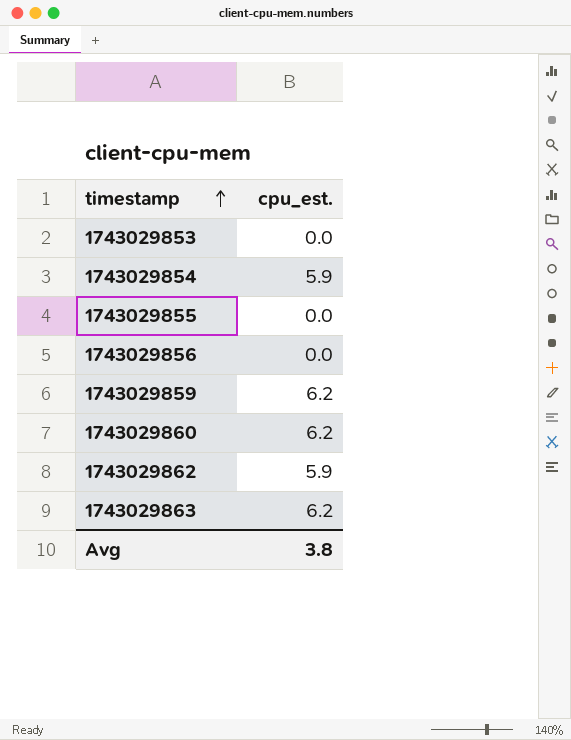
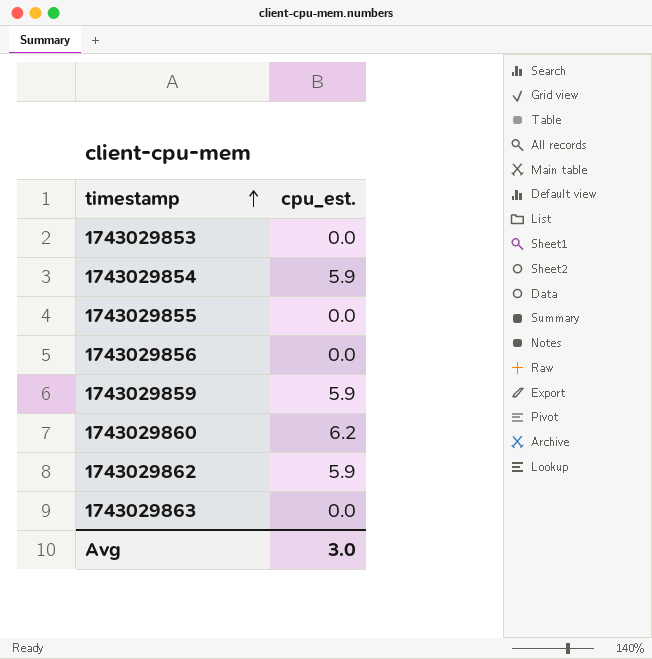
1743029859 | cpu_est.: 6.2 -> 5.9
1743029863 | cpu_est.: 6.2 -> 0.0
Avg | cpu_est.: 3.8 -> 3.0

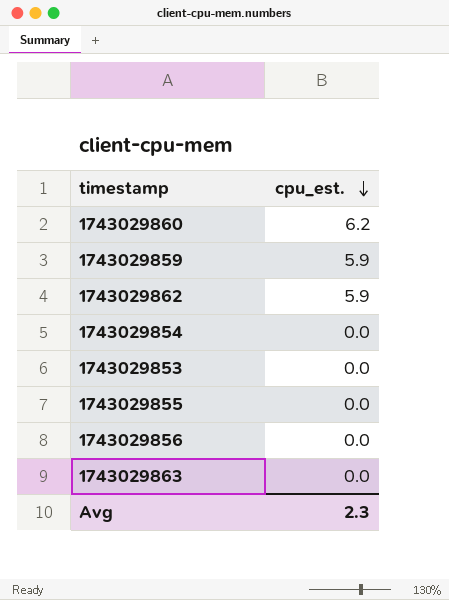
row order: timestamp ascending -> cpu_est. descending
1743029854 | cpu_est.: 5.9 -> 0.0
Avg | cpu_est.: 3.0 -> 2.3

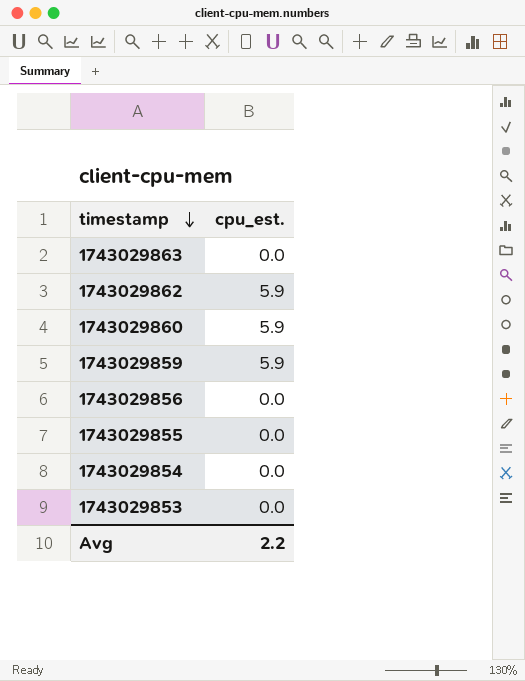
row order: cpu_est. descending -> timestamp descending
1743029860 | cpu_est.: 6.2 -> 5.9
Avg | cpu_est.: 2.3 -> 2.2

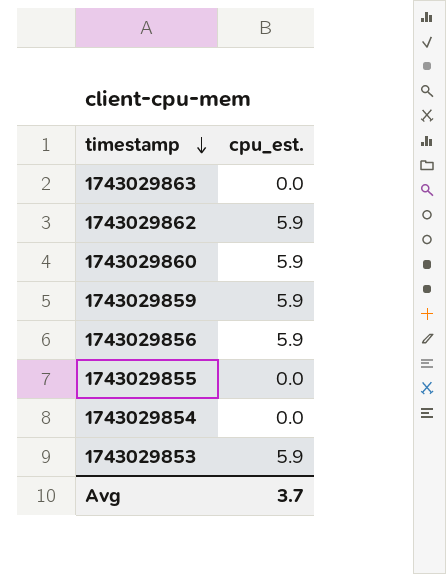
1743029856 | cpu_est.: 0.0 -> 5.9
1743029853 | cpu_est.: 0.0 -> 5.9
Avg | cpu_est.: 2.2 -> 3.7

